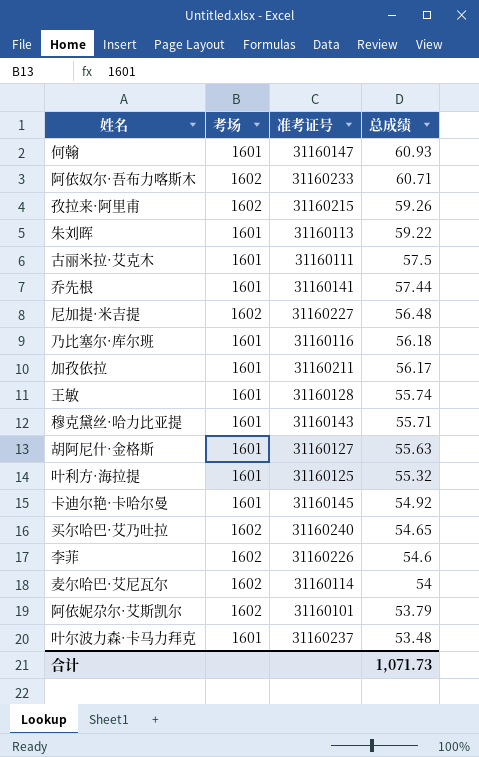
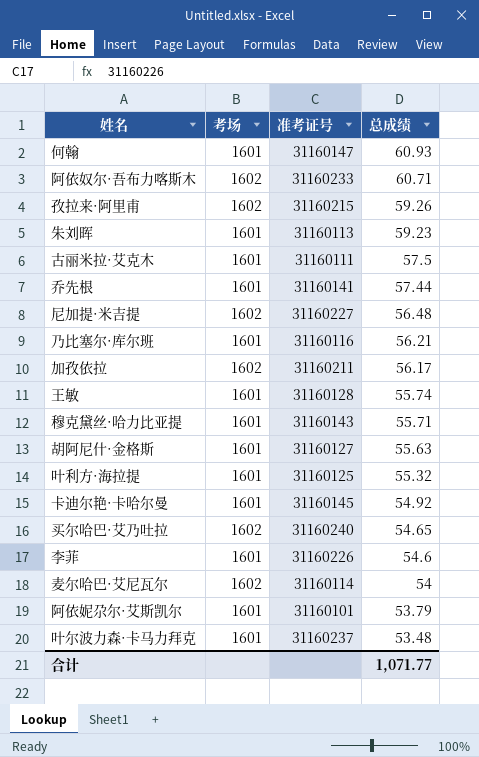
朱刘晖 | 总成绩: 59.22 -> 59.23
乃比塞尔·库尔班 | 总成绩: 56.18 -> 56.21
加孜依拉 | 考场: 1601 -> 1602
李菲 | 考场: 1602 -> 1601
阿依妮尕尔·艾斯凯尔 | 考场: 1602 -> 1601
合计 | 总成绩: 1,071.73 -> 1,071.77

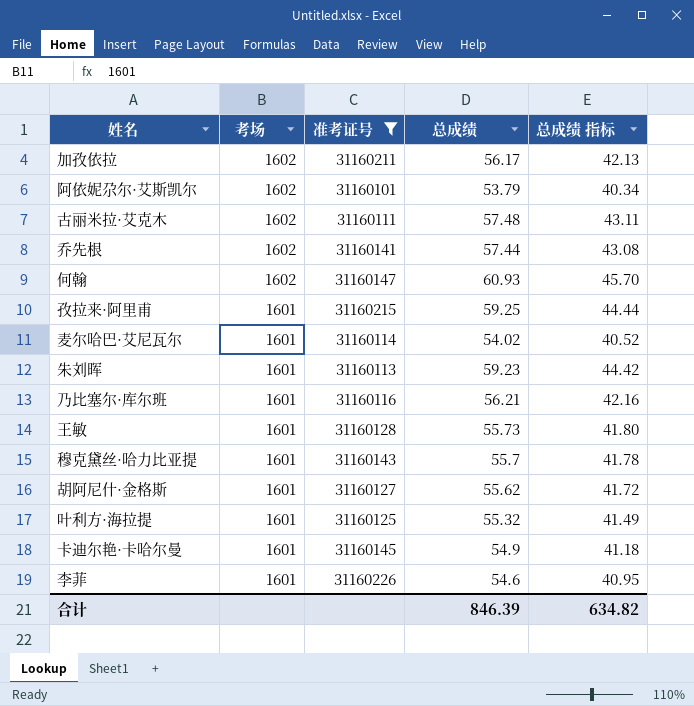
filter: none -> 准考证号 <= 31160226
row order: 总成绩 descending -> 考场 descending
column 总成绩 指标 | formula: none -> [总成绩] * 0.75
阿依妮尕尔·艾斯凯尔 | 考场: 1601 -> 1602
古丽米拉·艾克木 | 考场: 1601 -> 1602
古丽米拉·艾克木 | 总成绩: 57.5 -> 57.48
乔先根 | 考场: 1601 -> 1602
何翰 | 考场: 1601 -> 1602
孜拉来·阿里甫 | 考场: 1602 -> 1601
孜拉来·阿里甫 | 总成绩: 59.26 -> 59.25
麦尔哈巴·艾尼瓦尔 | 考场: 1602 -> 1601
麦尔哈巴·艾尼瓦尔 | 总成绩: 54 -> 54.02
王敏 | 总成绩: 55.74 -> 55.73
穆克黛丝·哈力比亚提 | 总成绩: 55.71 -> 55.7
胡阿尼什·金格斯 | 总成绩: 55.63 -> 55.62
卡迪尔艳·卡哈尔曼 | 总成绩: 54.92 -> 54.9
合计 | 总成绩: 1,071.77 -> 846.39

